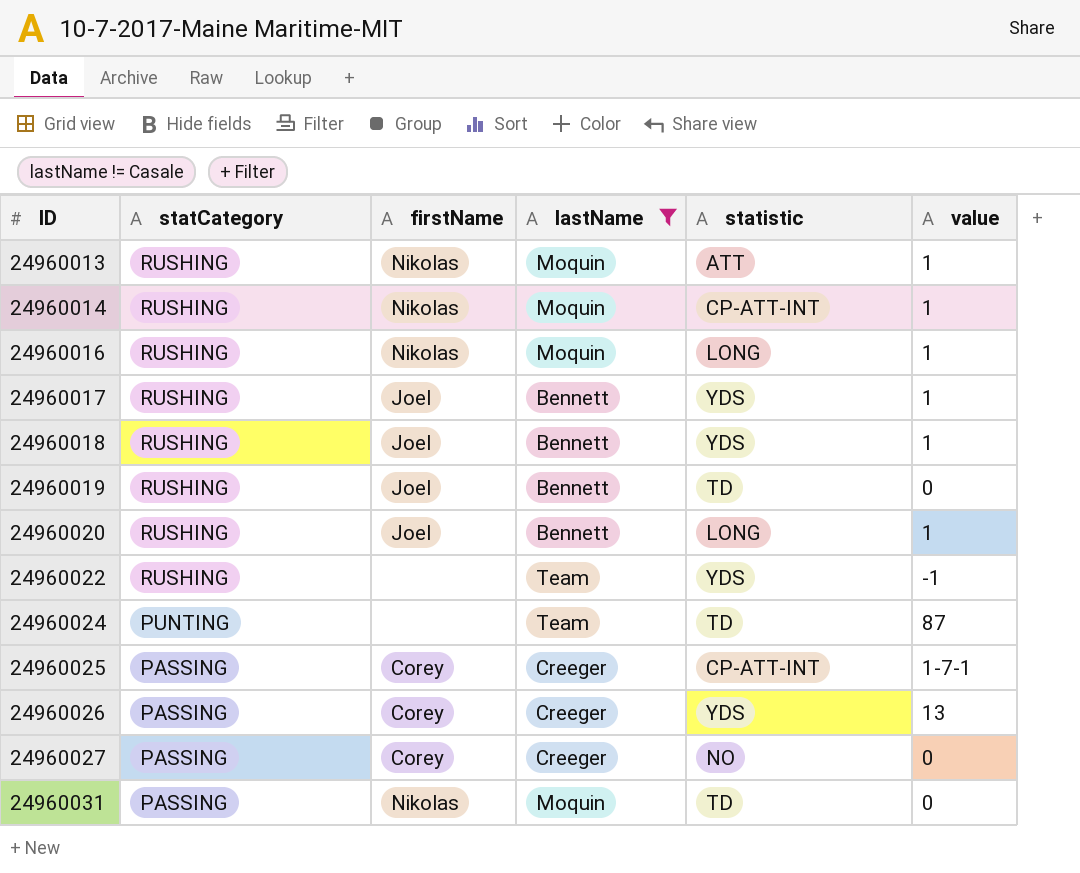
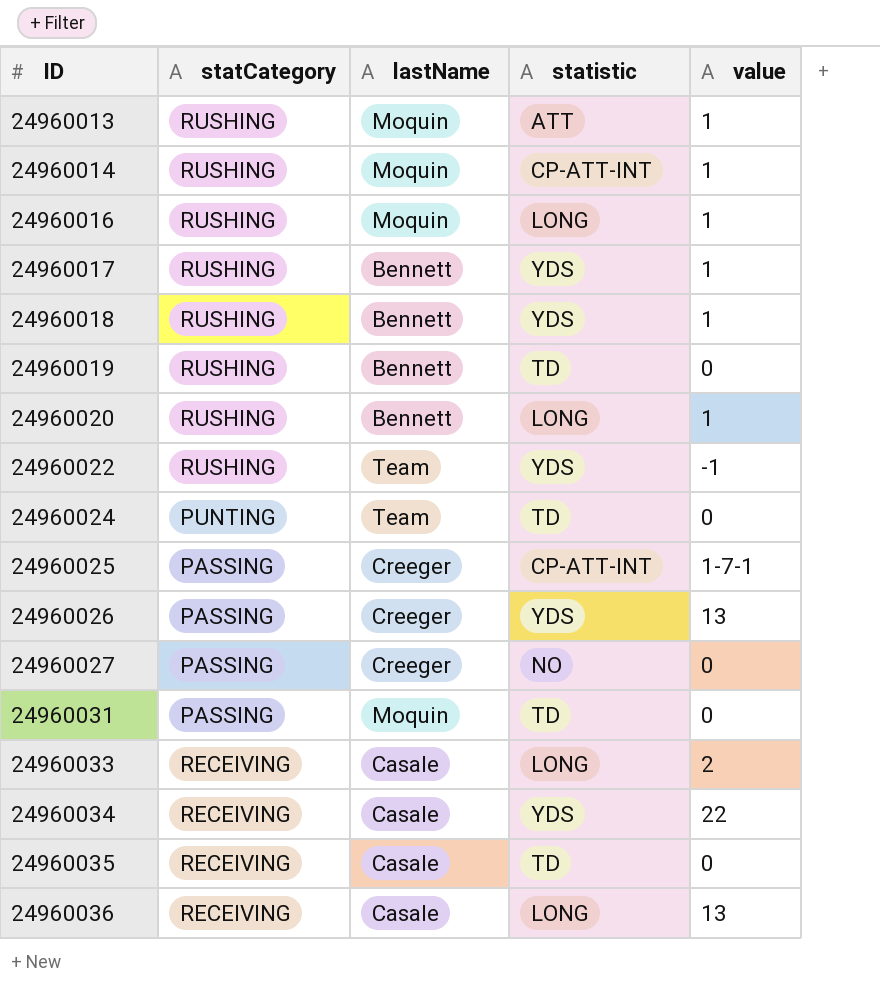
filter: lastName != Casale -> none
column firstName | position: 3 -> none
24960024 | value: 87 -> 0

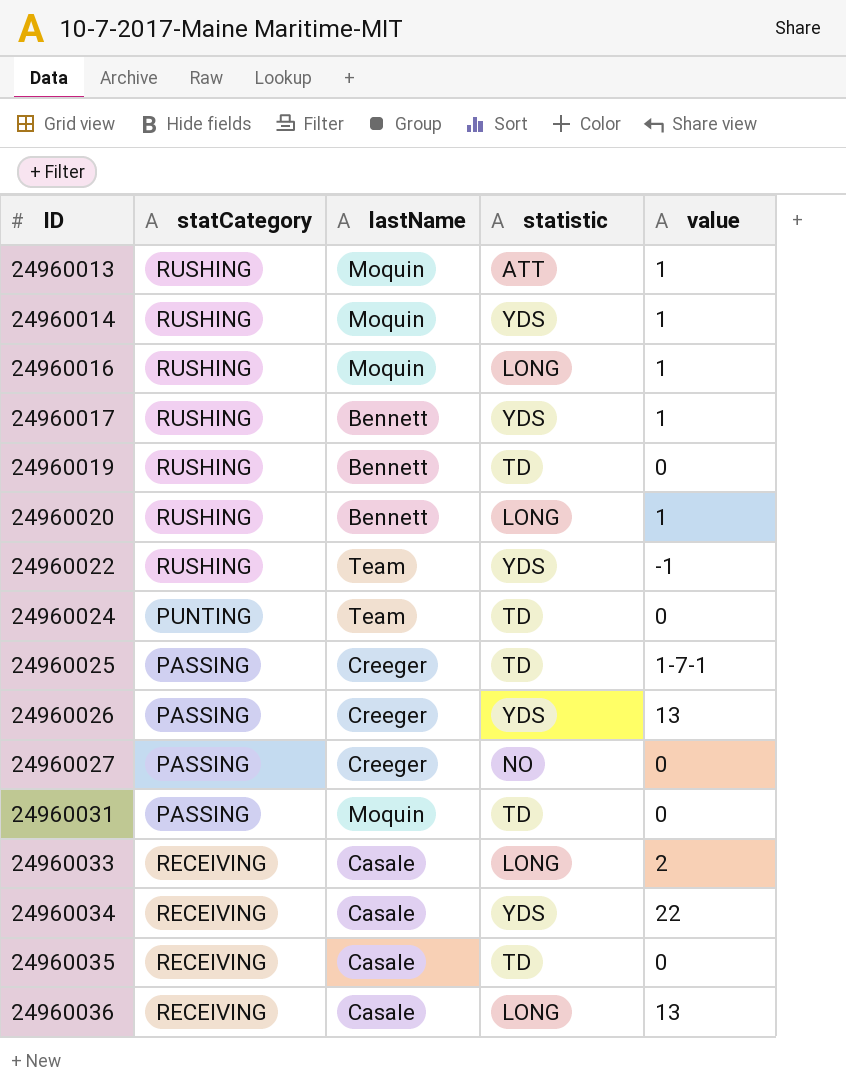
row 24960018: RUSHING | Bennett | YDS | 1 -> none
24960014 | statistic: CP-ATT-INT -> YDS
24960025 | statistic: CP-ATT-INT -> TD

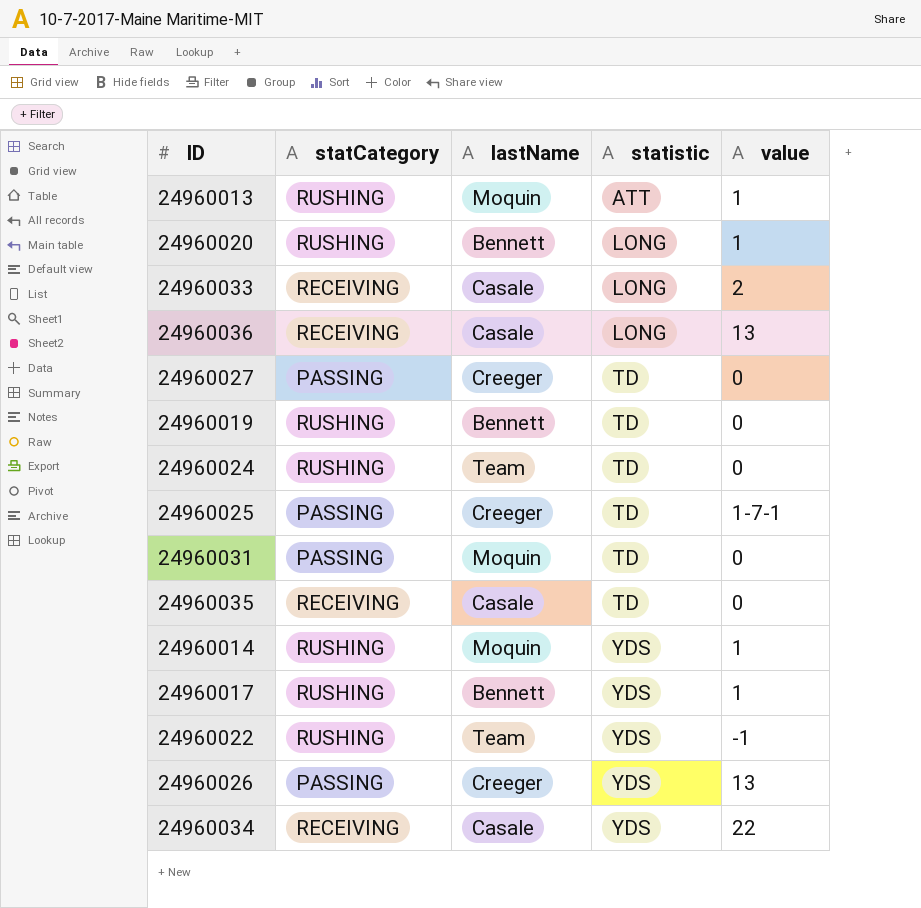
row order: ID ascending -> statistic ascending
row 24960016: RUSHING | Moquin | LONG | 1 -> none
24960027 | statistic: NO -> TD
24960024 | statCategory: PUNTING -> RUSHING

